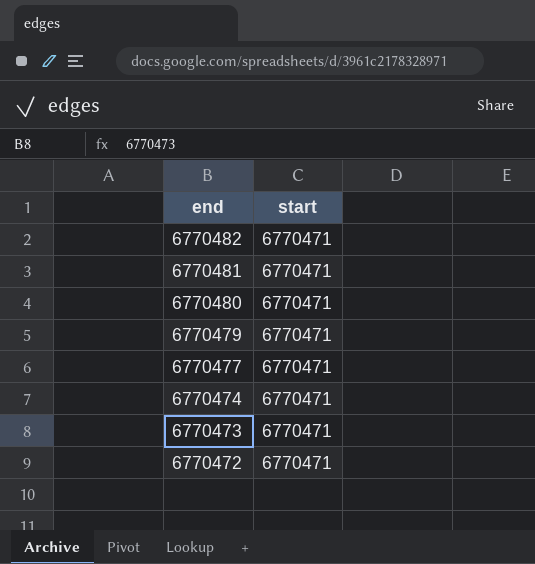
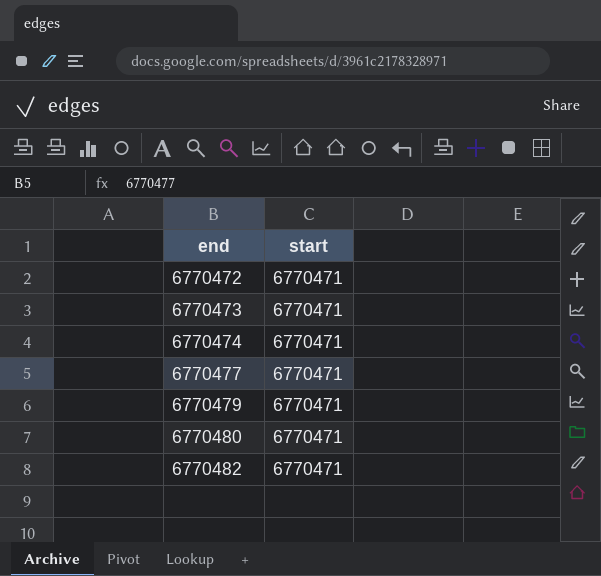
row order: end descending -> end ascending
row 6770481: 6770471 -> none

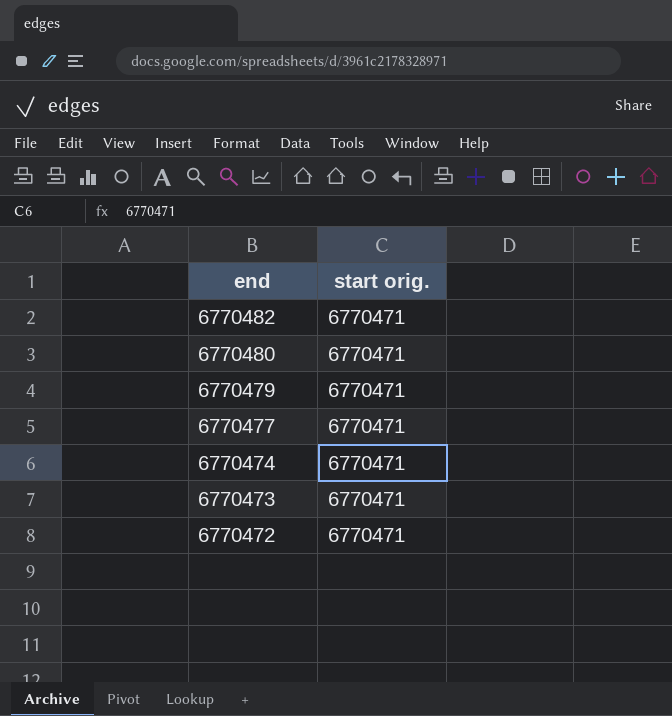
row order: end ascending -> end descending
column name: start -> start orig.

